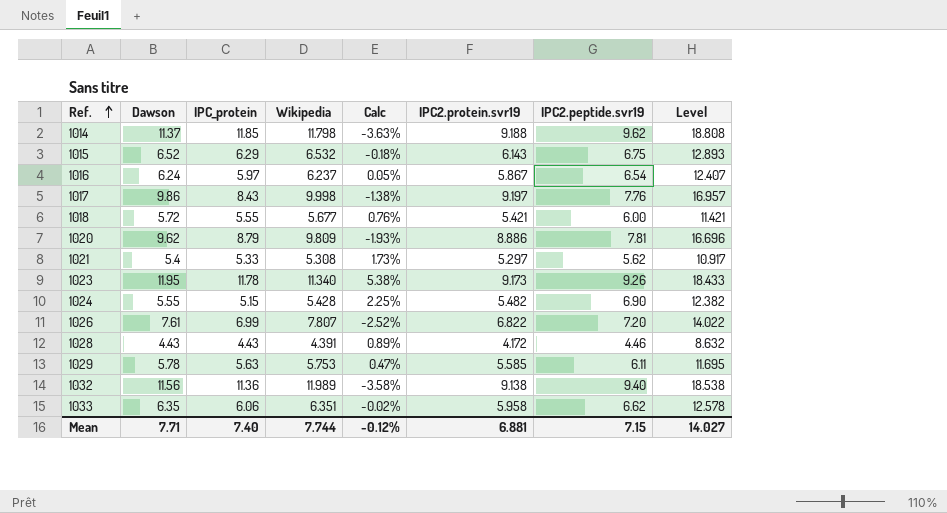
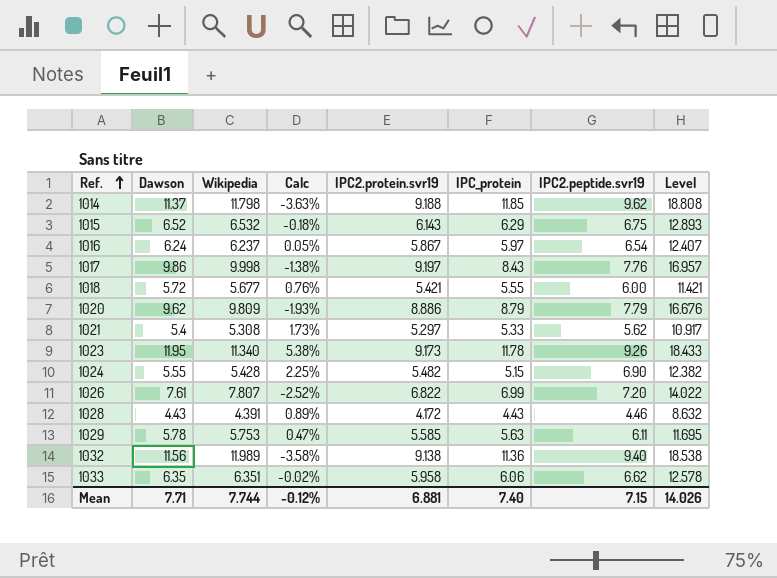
column IPC_protein | position: 3 -> 6
1020 | IPC2.peptide.svr19: 7.81 -> 7.79
1020 | Level: 16.696 -> 16.676
Mean | Level: 14.027 -> 14.026

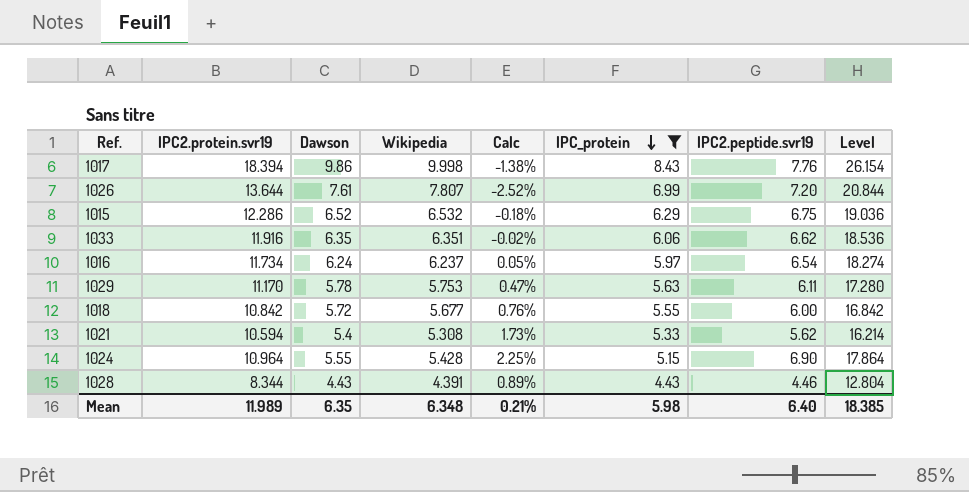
filter: none -> IPC_protein <= 8.43
row order: Ref. ascending -> IPC_protein descending
column IPC2.protein.svr19 | position: 5 -> 2
1017 | IPC2.protein.svr19: 9.197 -> 18.394
1017 | Level: 16.957 -> 26.154
1026 | IPC2.protein.svr19: 6.822 -> 13.644
1026 | Level: 14.022 -> 20.844
1015 | IPC2.protein.svr19: 6.143 -> 12.286
1015 | Level: 12.893 -> 19.036
1033 | IPC2.protein.svr19: 5.958 -> 11.916
1033 | Level: 12.578 -> 18.536
1016 | IPC2.protein.svr19: 5.867 -> 11.734
1016 | Level: 12.407 -> 18.274
1029 | IPC2.protein.svr19: 5.585 -> 11.170
1029 | Level: 11.695 -> 17.280
1018 | IPC2.protein.svr19: 5.421 -> 10.842
1018 | Level: 11.421 -> 16.842
1021 | IPC2.protein.svr19: 5.297 -> 10.594
1021 | Level: 10.917 -> 16.214
1024 | IPC2.protein.svr19: 5.482 -> 10.964
1024 | Level: 12.382 -> 17.864
1028 | IPC2.protein.svr19: 4.172 -> 8.344
1028 | Level: 8.632 -> 12.804
Mean | IPC2.protein.svr19: 6.881 -> 11.989
Mean | Dawson: 7.71 -> 6.35
Mean | Wikipedia: 7.744 -> 6.348
Mean | Calc: -0.12% -> 0.21%
Mean | IPC_protein: 7.40 -> 5.98
Mean | IPC2.peptide.svr19: 7.15 -> 6.40
Mean | Level: 14.026 -> 18.385

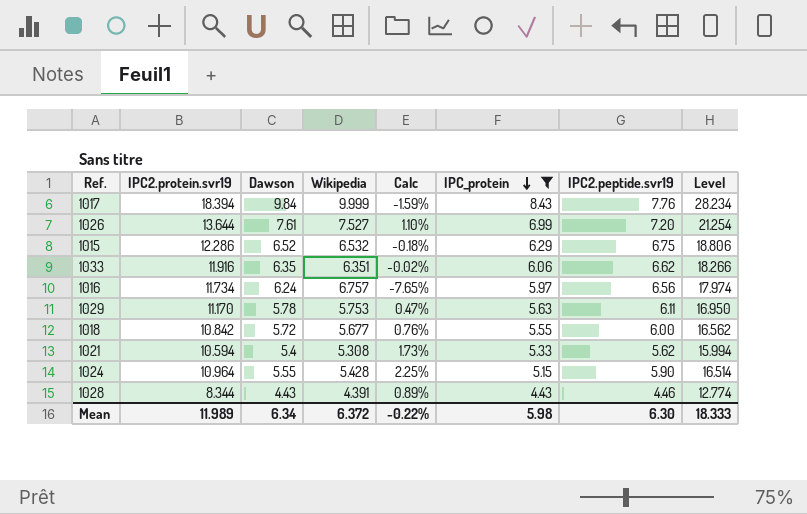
column Level | formula: [IPC2.protein.svr19] + [IPC2.peptide.svr19] -> [IPC2.protein.svr19] + [Dawson]
1017 | Dawson: 9.86 -> 9.84
1017 | Wikipedia: 9.998 -> 9.999
1017 | Calc: -1.38% -> -1.59%
1026 | Wikipedia: 7.807 -> 7.527
1026 | Calc: -2.52% -> 1.10%
1016 | Wikipedia: 6.237 -> 6.757
1016 | Calc: 0.05% -> -7.65%
1016 | IPC2.peptide.svr19: 6.54 -> 6.56
1024 | IPC2.peptide.svr19: 6.90 -> 5.90
Mean | Dawson: 6.35 -> 6.34
Mean | Wikipedia: 6.348 -> 6.372
Mean | Calc: 0.21% -> -0.22%
Mean | IPC2.peptide.svr19: 6.40 -> 6.30
Mean | Level: 18.385 -> 18.333

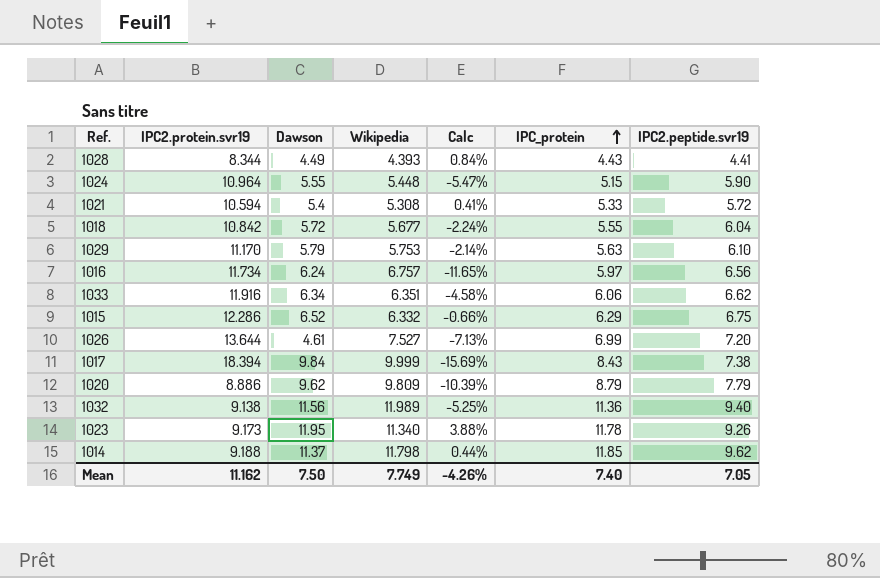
filter: IPC_protein <= 8.43 -> none
row order: IPC_protein descending -> IPC_protein ascending
column Level | formula: [IPC2.protein.svr19] + [Dawson] -> none
column Calc | formula: ([Dawson] - [Wikipedia]) / [Wikipedia] -> ([IPC_protein] - [Wikipedia]) / [Wikipedia]
1028 | Dawson: 4.43 -> 4.49
1028 | Wikipedia: 4.391 -> 4.393
1028 | IPC2.peptide.svr19: 4.46 -> 4.41
1024 | Wikipedia: 5.428 -> 5.448
1021 | IPC2.peptide.svr19: 5.62 -> 5.72
1018 | IPC2.peptide.svr19: 6.00 -> 6.04
1029 | Dawson: 5.78 -> 5.79
1029 | IPC2.peptide.svr19: 6.11 -> 6.10
1033 | Dawson: 6.35 -> 6.34
1015 | Wikipedia: 6.532 -> 6.332
1026 | Dawson: 7.61 -> 4.61
1017 | IPC2.peptide.svr19: 7.76 -> 7.38
Mean | IPC2.protein.svr19: 11.989 -> 11.162
Mean | Dawson: 6.34 -> 7.50
Mean | Wikipedia: 6.372 -> 7.749
Mean | Calc: -0.22% -> -4.26%
Mean | IPC_protein: 5.98 -> 7.40
Mean | IPC2.peptide.svr19: 6.30 -> 7.05

